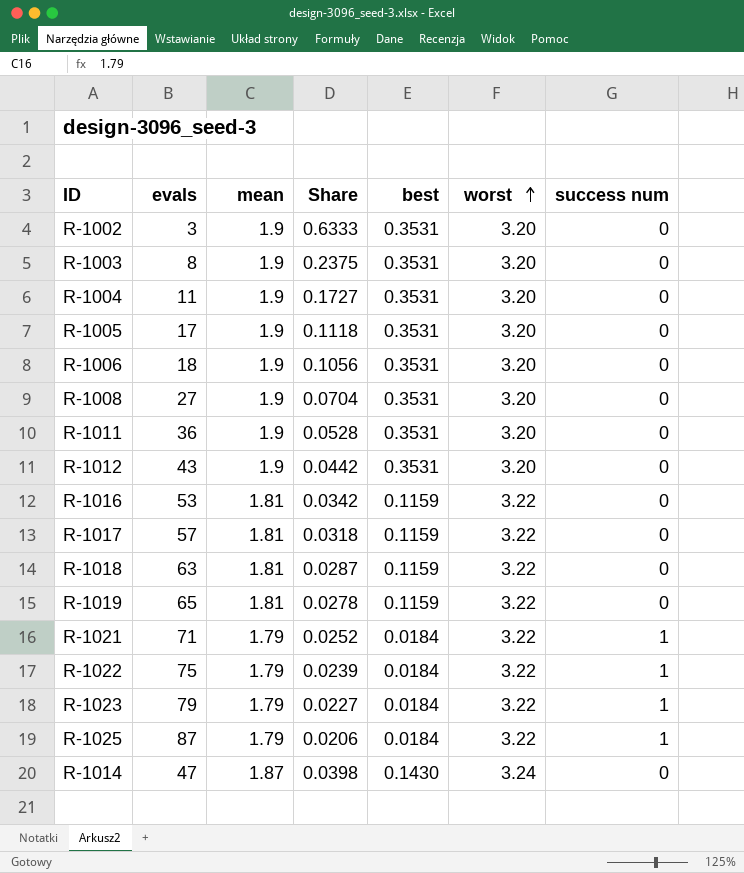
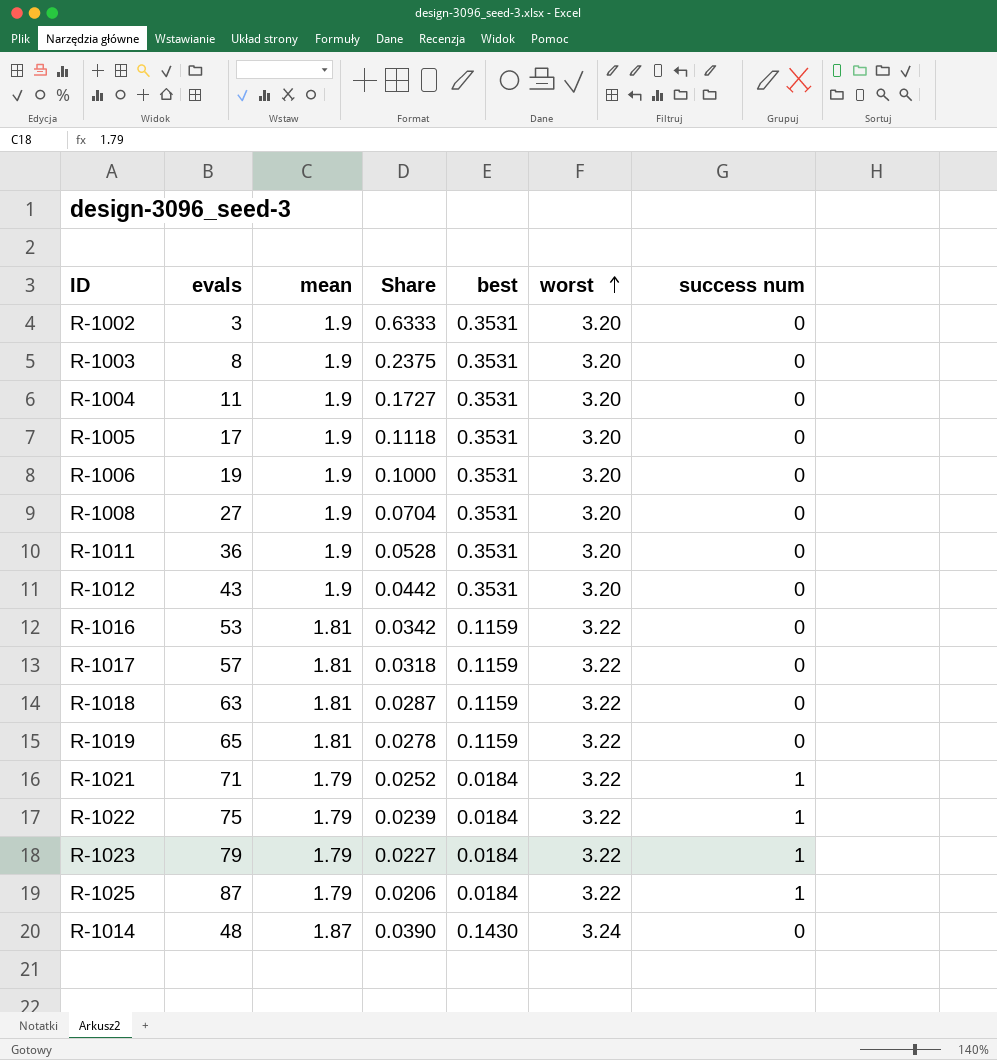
R-1006 | evals: 18 -> 19
R-1006 | Share: 0.1056 -> 0.1000
R-1014 | evals: 47 -> 48
R-1014 | Share: 0.0398 -> 0.0390

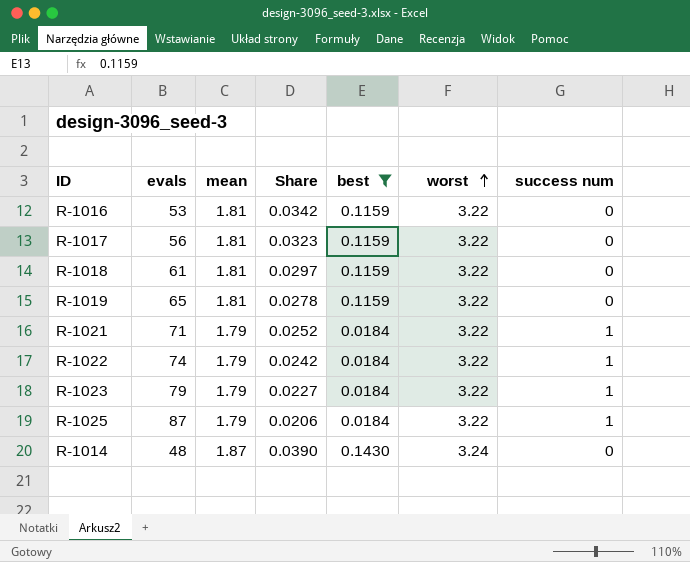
filter: none -> best != 0.3531
R-1017 | evals: 57 -> 56
R-1017 | Share: 0.0318 -> 0.0323
R-1018 | evals: 63 -> 61
R-1018 | Share: 0.0287 -> 0.0297
R-1022 | evals: 75 -> 74
R-1022 | Share: 0.0239 -> 0.0242

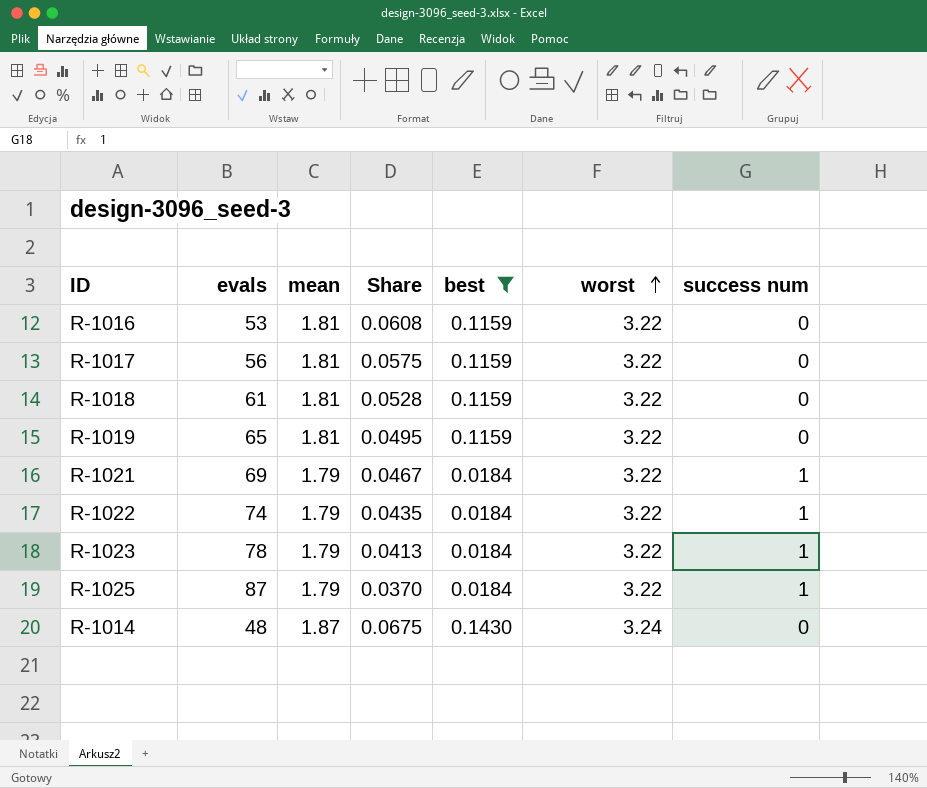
column Share | formula: [mean] / [evals] -> [worst] / [evals]
R-1021 | evals: 71 -> 69
R-1023 | evals: 79 -> 78

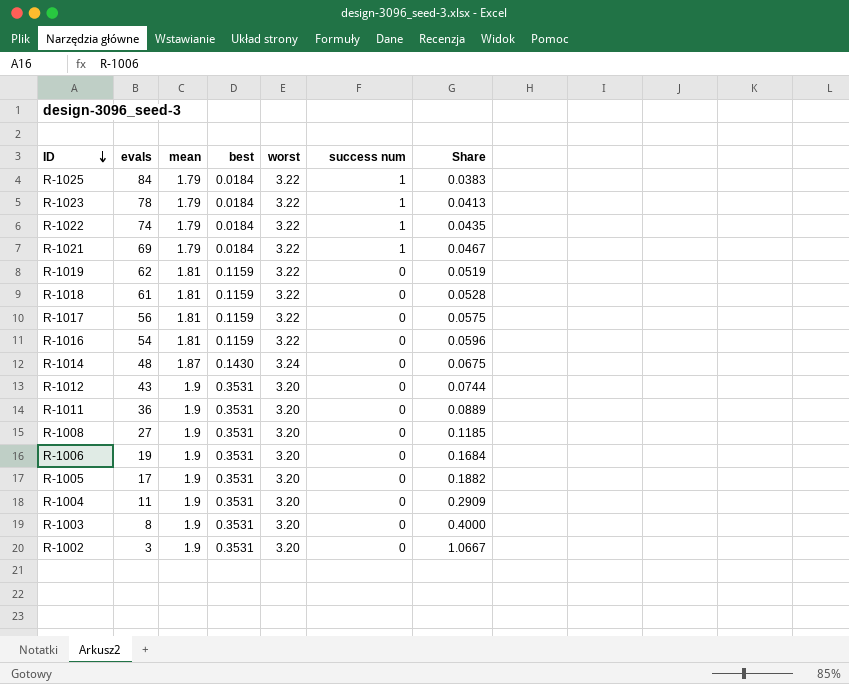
filter: best != 0.3531 -> none
row order: worst ascending -> ID descending
column Share | position: 4 -> 7
R-1025 | evals: 87 -> 84
R-1025 | Share: 0.0370 -> 0.0383
R-1019 | evals: 65 -> 62
R-1019 | Share: 0.0495 -> 0.0519
R-1016 | evals: 53 -> 54
R-1016 | Share: 0.0608 -> 0.0596

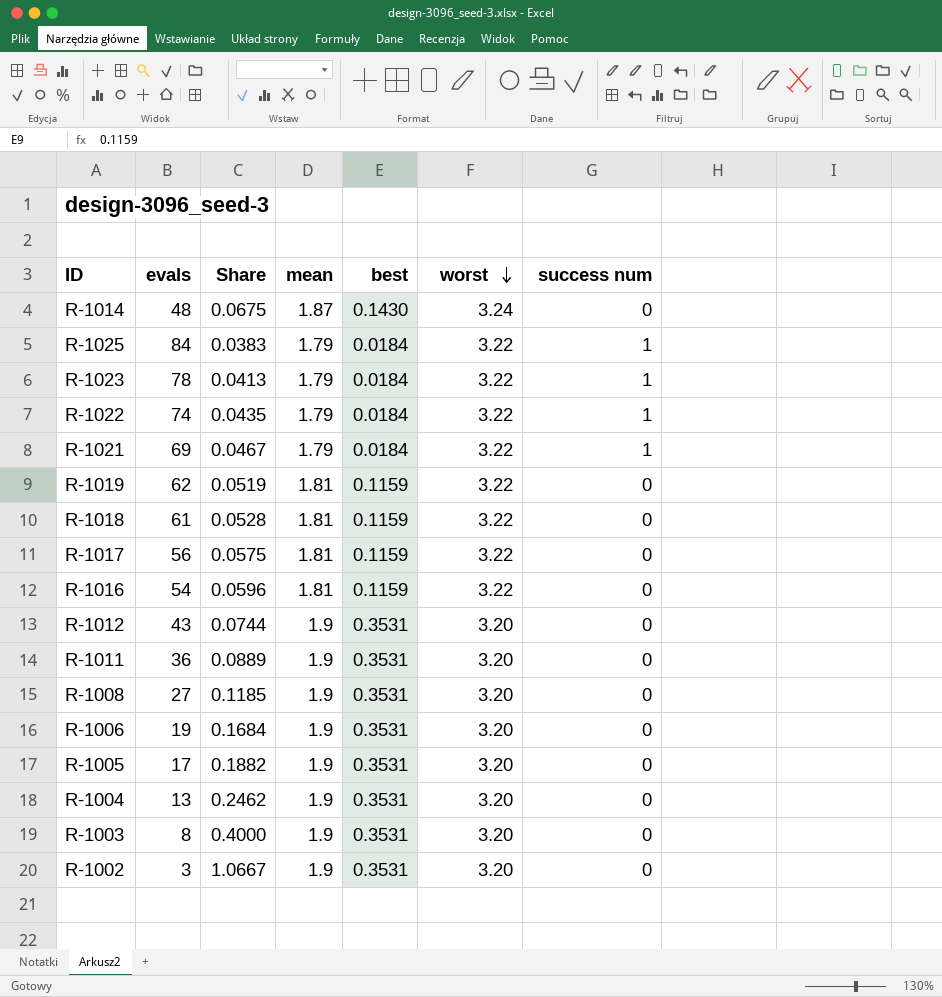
row order: ID descending -> worst descending
column Share | position: 7 -> 3
R-1004 | evals: 11 -> 13
R-1004 | Share: 0.2909 -> 0.2462

